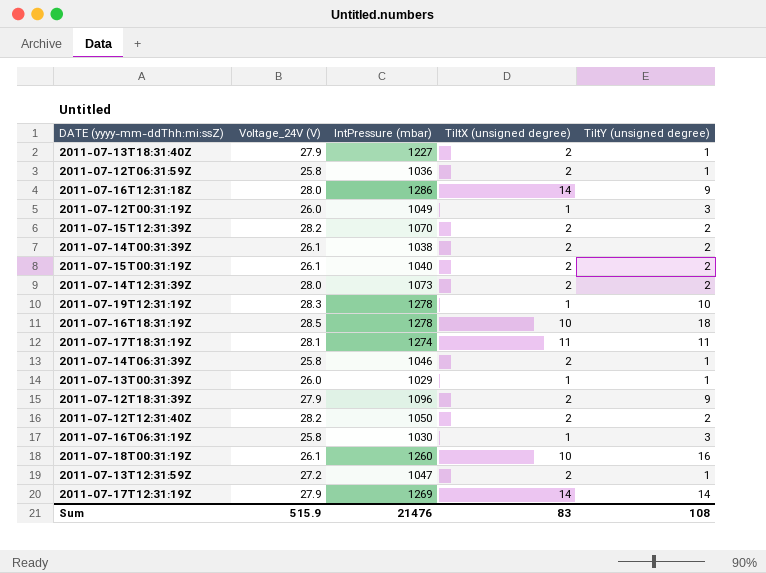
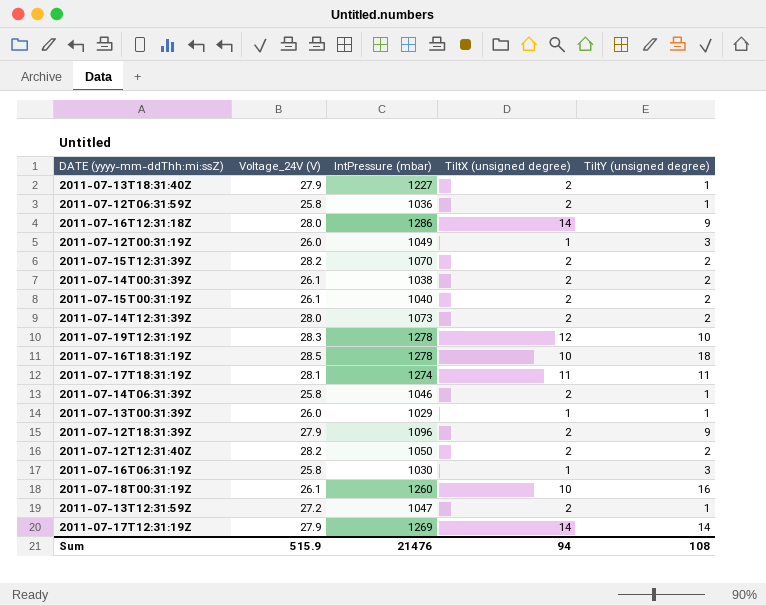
2011-07-19T12:31:19Z | TiltX (unsigned degree): 1 -> 12
Sum | TiltX (unsigned degree): 83 -> 94

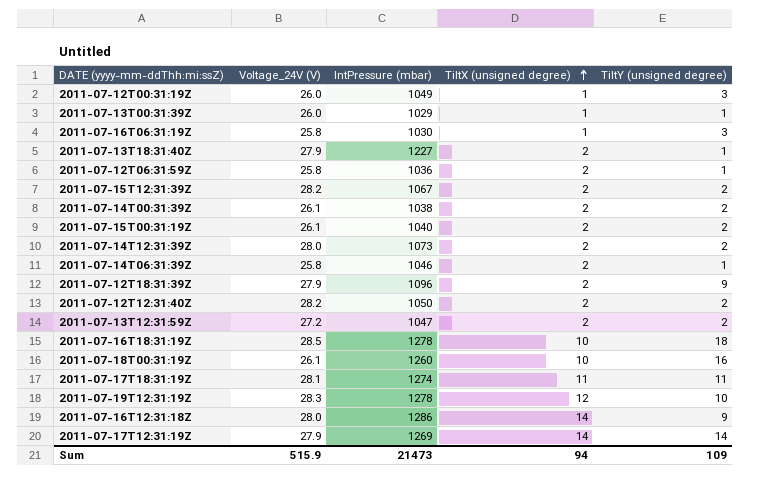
row order: none -> TiltX (unsigned degree) ascending
2011-07-15T12:31:39Z | IntPressure (mbar): 1070 -> 1067
2011-07-13T12:31:59Z | TiltY (unsigned degree): 1 -> 2
Sum | IntPressure (mbar): 21476 -> 21473
Sum | TiltY (unsigned degree): 108 -> 109

